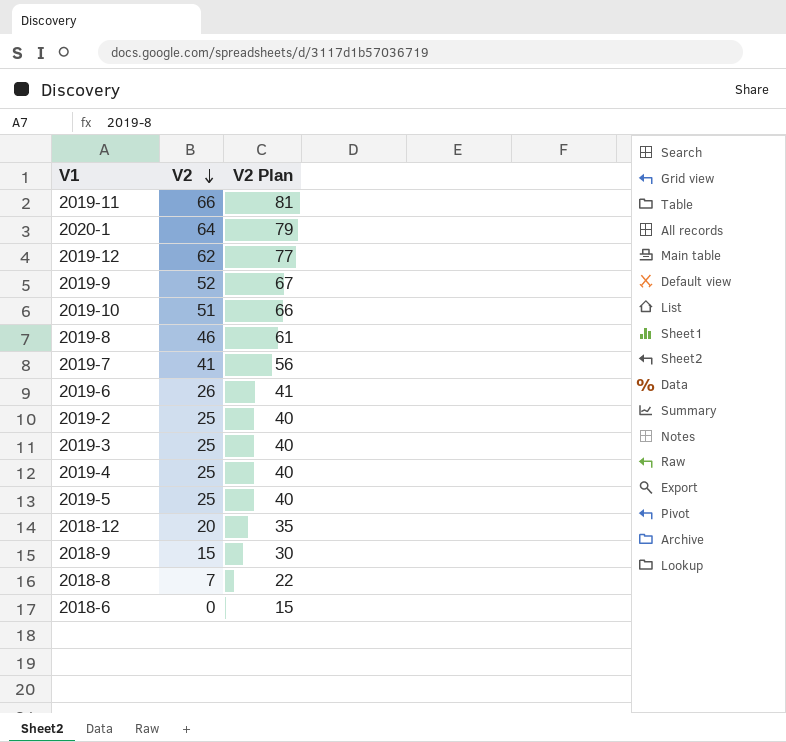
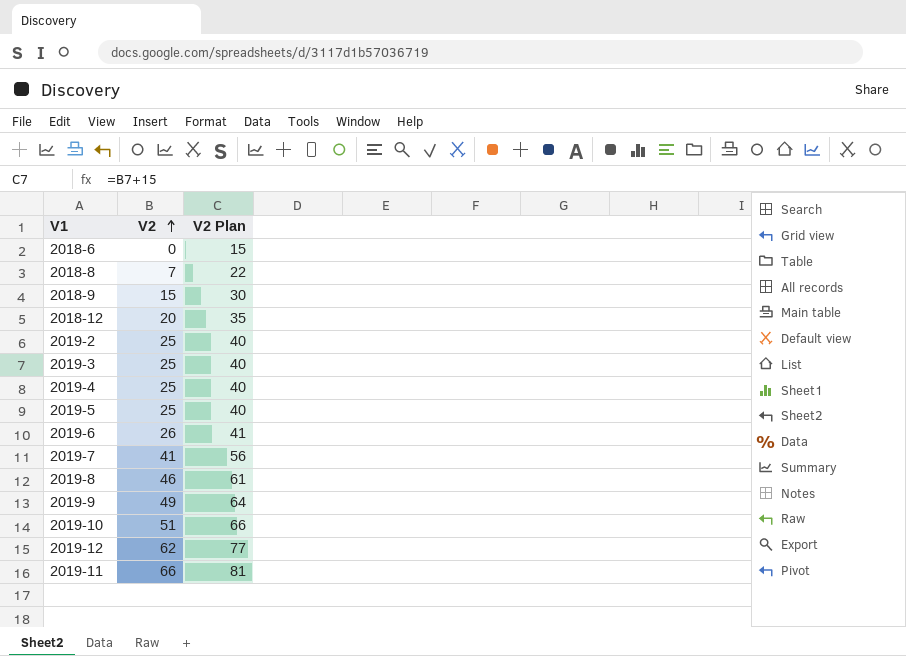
row order: V2 descending -> V2 ascending
row 2020-1: 64 | 79 -> none
2019-9 | V2: 52 -> 49
2019-9 | V2 Plan: 67 -> 64

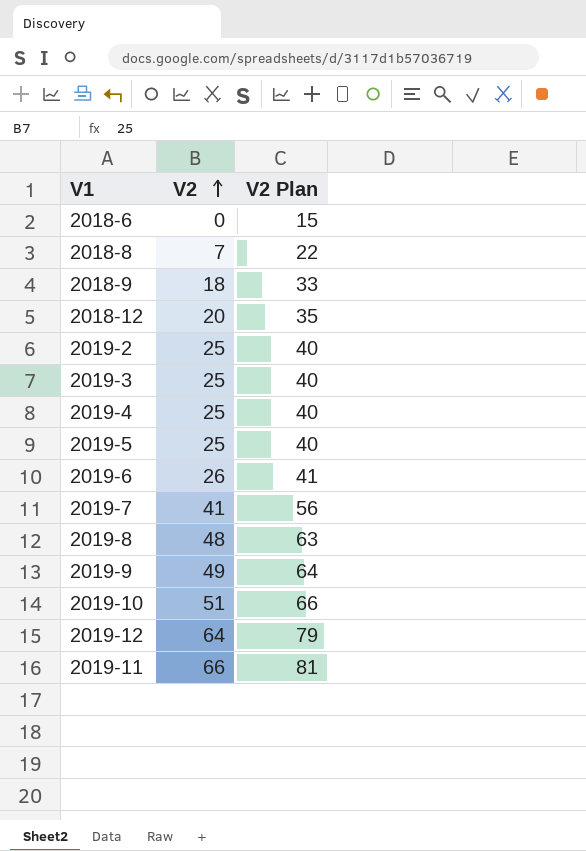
2018-9 | V2: 15 -> 18
2018-9 | V2 Plan: 30 -> 33
2019-8 | V2: 46 -> 48
2019-8 | V2 Plan: 61 -> 63
2019-12 | V2: 62 -> 64
2019-12 | V2 Plan: 77 -> 79

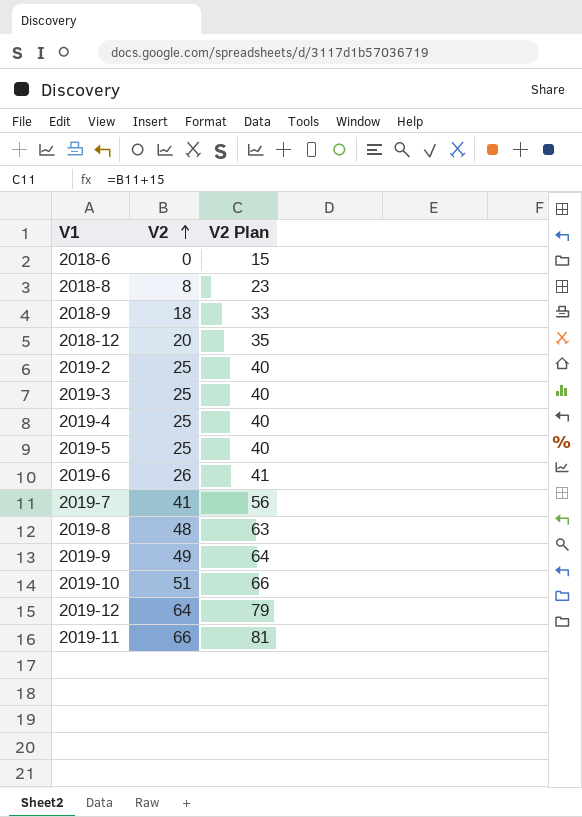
2018-8 | V2: 7 -> 8
2018-8 | V2 Plan: 22 -> 23

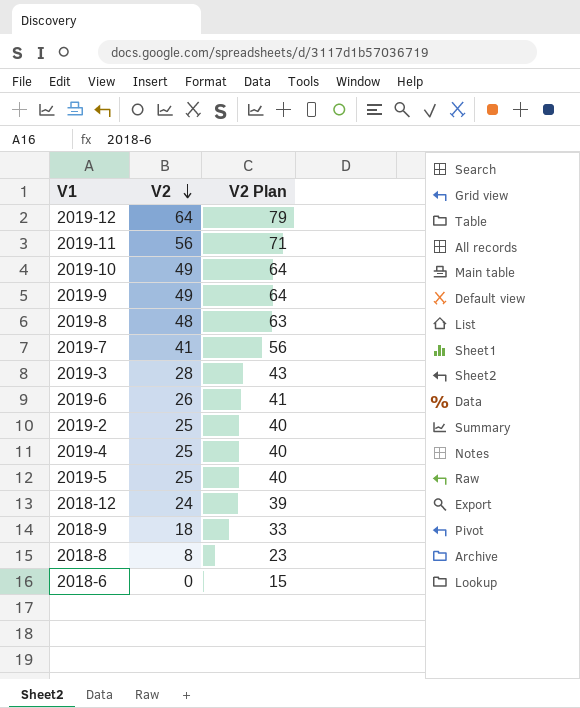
row order: V2 ascending -> V2 descending
2019-11 | V2: 66 -> 56
2019-11 | V2 Plan: 81 -> 71
2019-10 | V2: 51 -> 49
2019-10 | V2 Plan: 66 -> 64
2019-3 | V2: 25 -> 28
2019-3 | V2 Plan: 40 -> 43
2018-12 | V2: 20 -> 24
2018-12 | V2 Plan: 35 -> 39

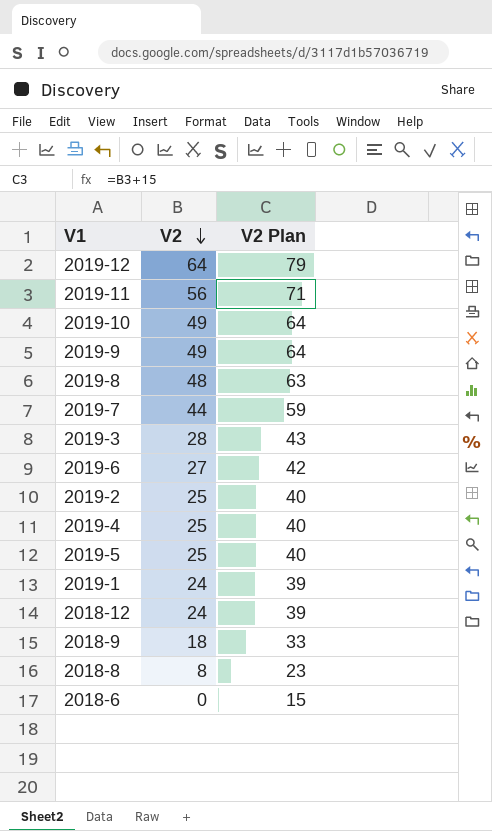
2019-7 | V2: 41 -> 44
2019-7 | V2 Plan: 56 -> 59
2019-6 | V2: 26 -> 27
2019-6 | V2 Plan: 41 -> 42
row 2019-1: none -> 24 | 39

